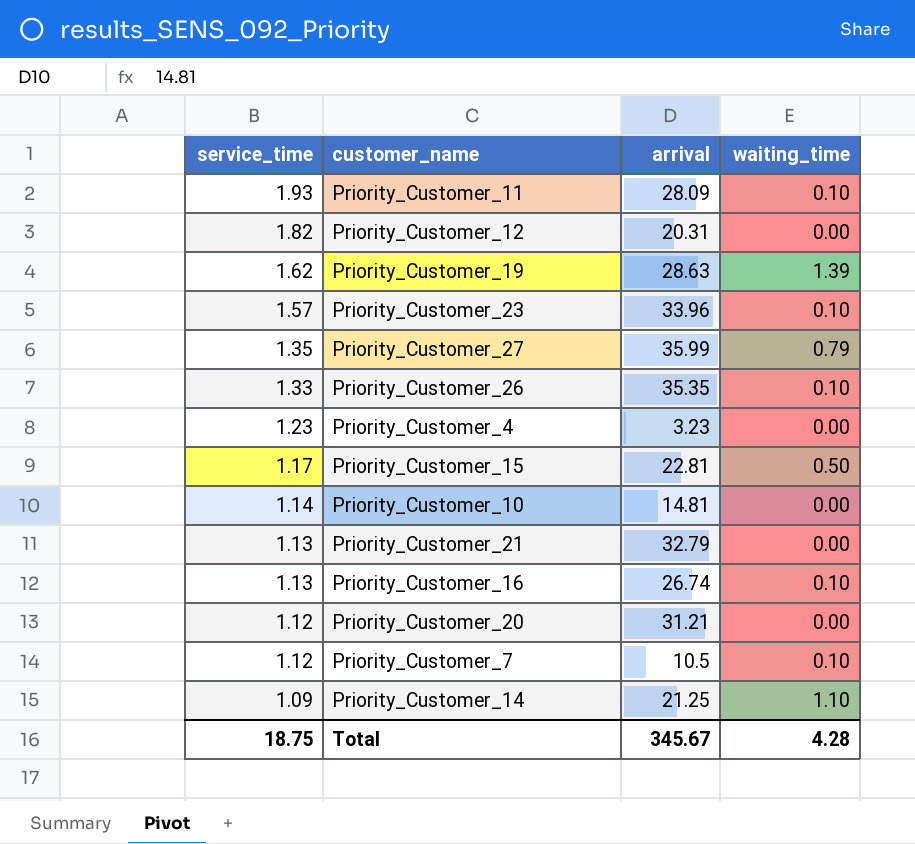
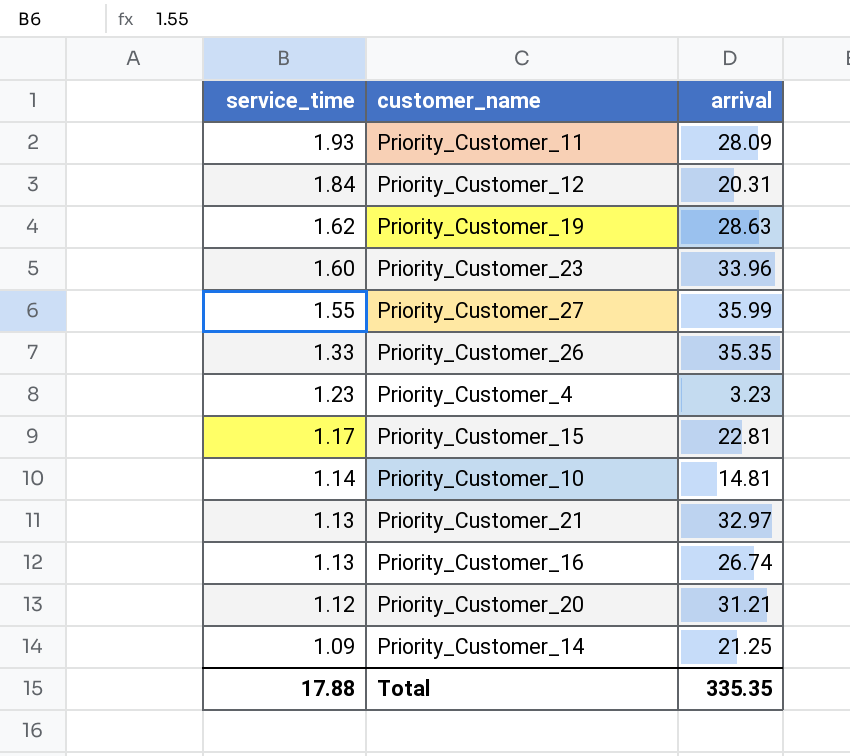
column waiting_time | position: 4 -> none
row Priority_Customer_7: 1.12 | 10.5 | 0.10 -> none
Priority_Customer_12 | service_time: 1.82 -> 1.84
Priority_Customer_23 | service_time: 1.57 -> 1.60
Priority_Customer_27 | service_time: 1.35 -> 1.55
Priority_Customer_21 | arrival: 32.79 -> 32.97
Total | service_time: 18.75 -> 17.88
Total | arrival: 345.67 -> 335.35

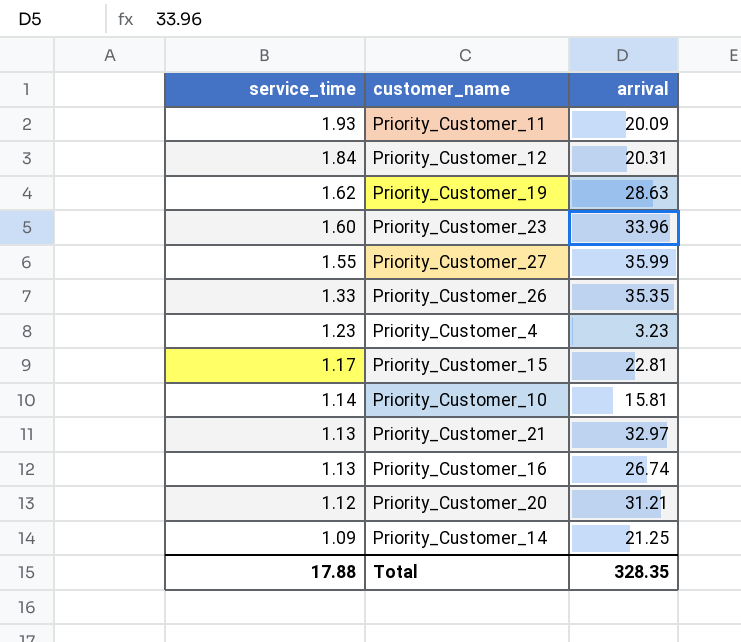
Priority_Customer_11 | arrival: 28.09 -> 20.09
Priority_Customer_10 | arrival: 14.81 -> 15.81
Total | arrival: 335.35 -> 328.35

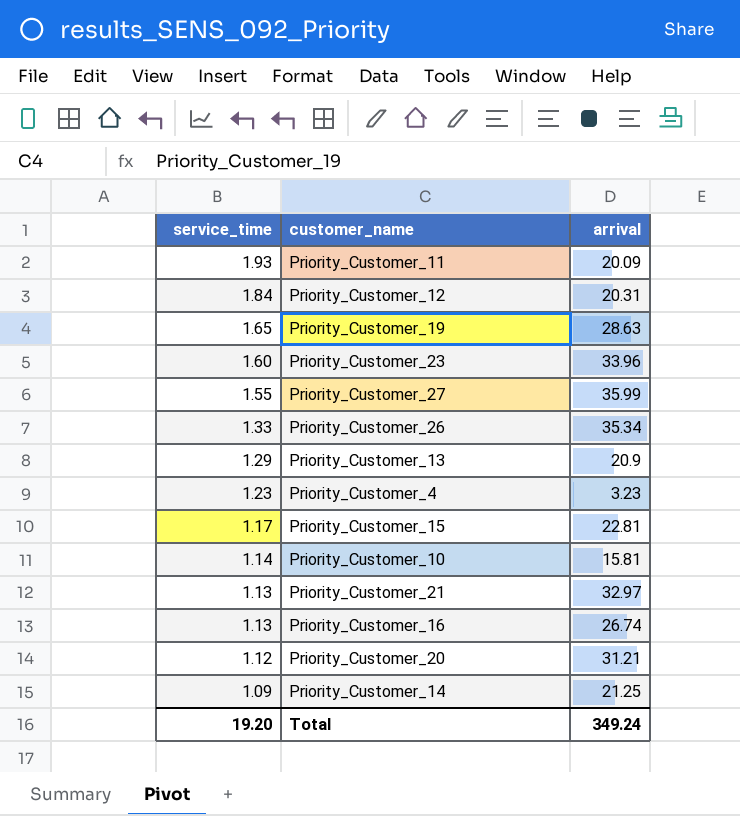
Priority_Customer_19 | service_time: 1.62 -> 1.65
Priority_Customer_26 | arrival: 35.35 -> 35.34
row Priority_Customer_13: none -> 1.29 | 20.9
Total | service_time: 17.88 -> 19.20
Total | arrival: 328.35 -> 349.24

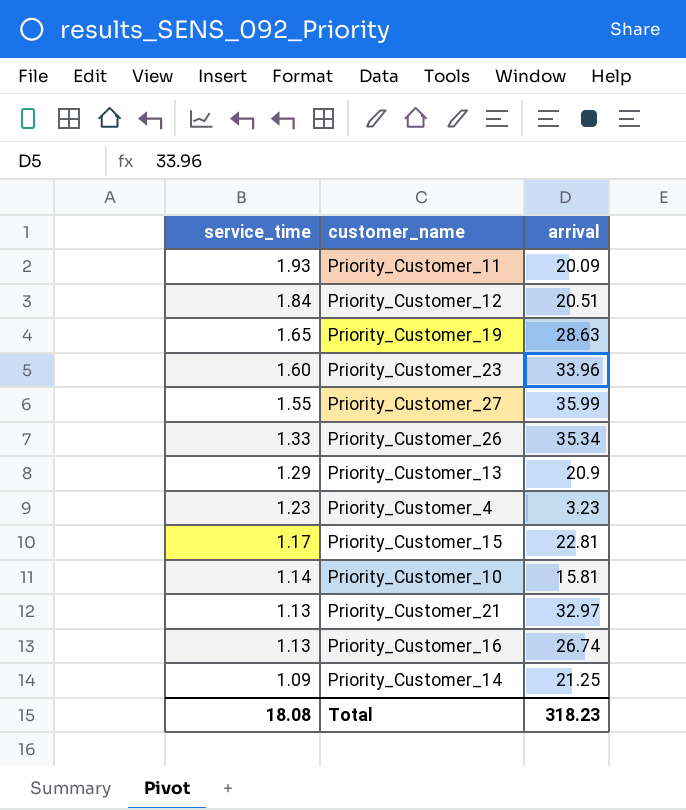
row Priority_Customer_20: 1.12 | 31.21 -> none
Priority_Customer_12 | arrival: 20.31 -> 20.51
Total | service_time: 19.20 -> 18.08
Total | arrival: 349.24 -> 318.23

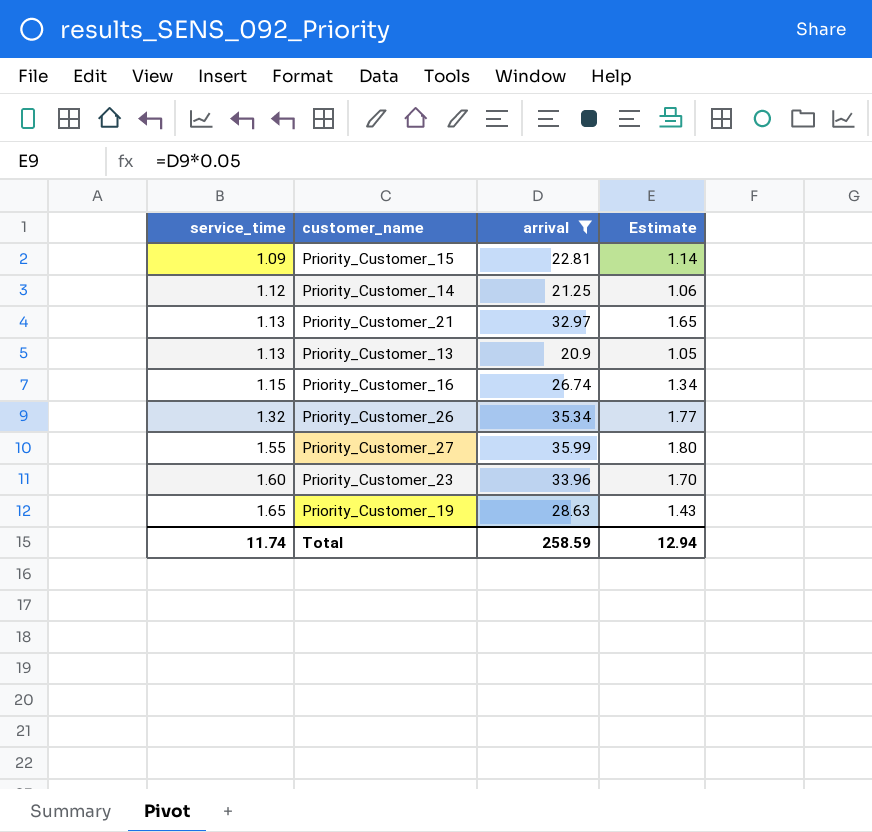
filter: none -> arrival >= 20.9
row order: service_time descending -> service_time ascending
column Estimate | formula: none -> [arrival] * 0.05
Priority_Customer_15 | service_time: 1.17 -> 1.09
Priority_Customer_14 | service_time: 1.09 -> 1.12
Priority_Customer_13 | service_time: 1.29 -> 1.13
Priority_Customer_16 | service_time: 1.13 -> 1.15
Priority_Customer_26 | service_time: 1.33 -> 1.32
Total | service_time: 18.08 -> 11.74
Total | arrival: 318.23 -> 258.59

